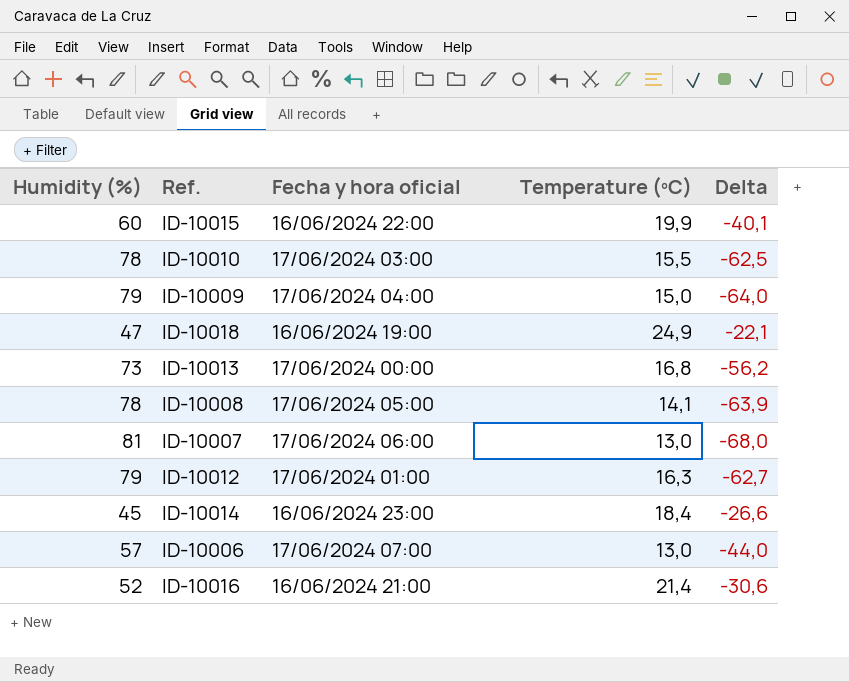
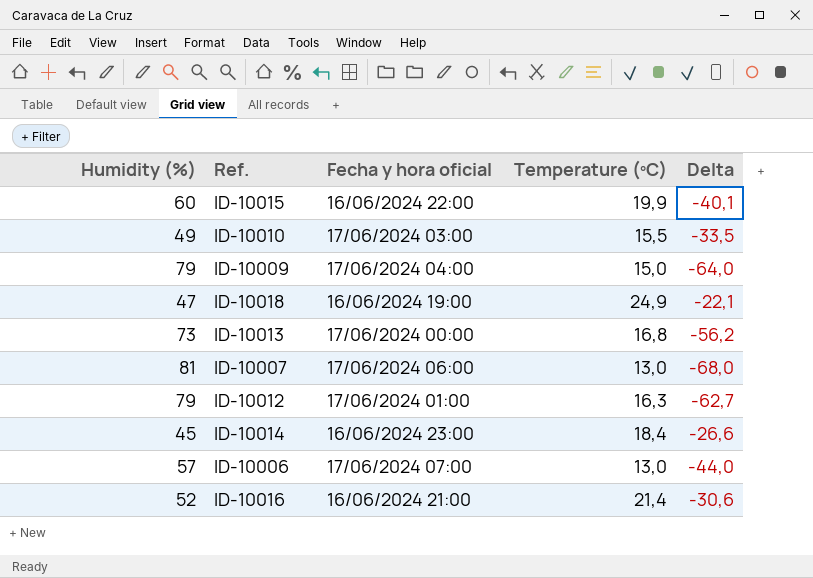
row ID-10008: 78 | 17/06/2024 05:00 | 14,1 | -63,9 -> none
ID-10010 | Humidity (%): 78 -> 49
ID-10010 | Delta: -62,5 -> -33,5

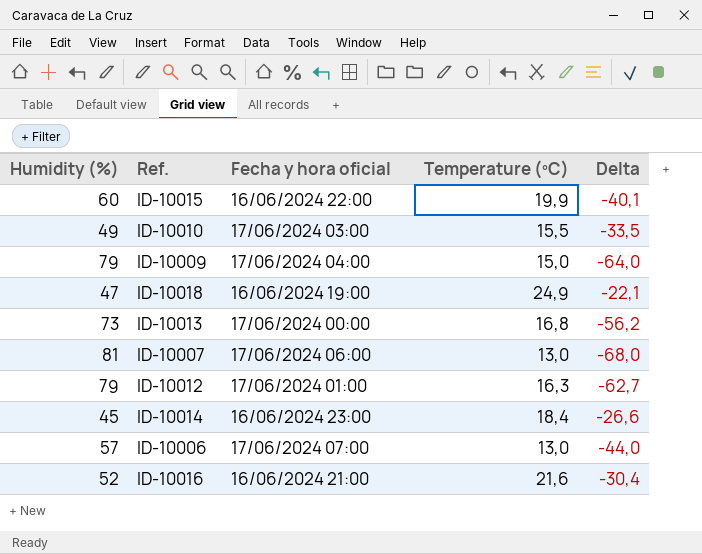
ID-10016 | Temperature (ºC): 21,4 -> 21,6
ID-10016 | Delta: -30,6 -> -30,4

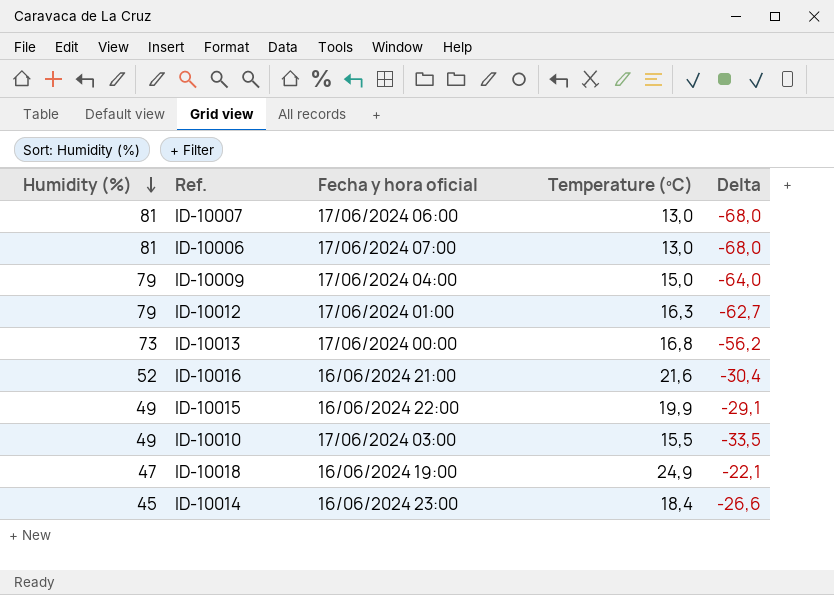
row order: none -> Humidity (%) descending
ID-10006 | Humidity (%): 57 -> 81
ID-10006 | Delta: -44,0 -> -68,0
ID-10015 | Humidity (%): 60 -> 49
ID-10015 | Delta: -40,1 -> -29,1

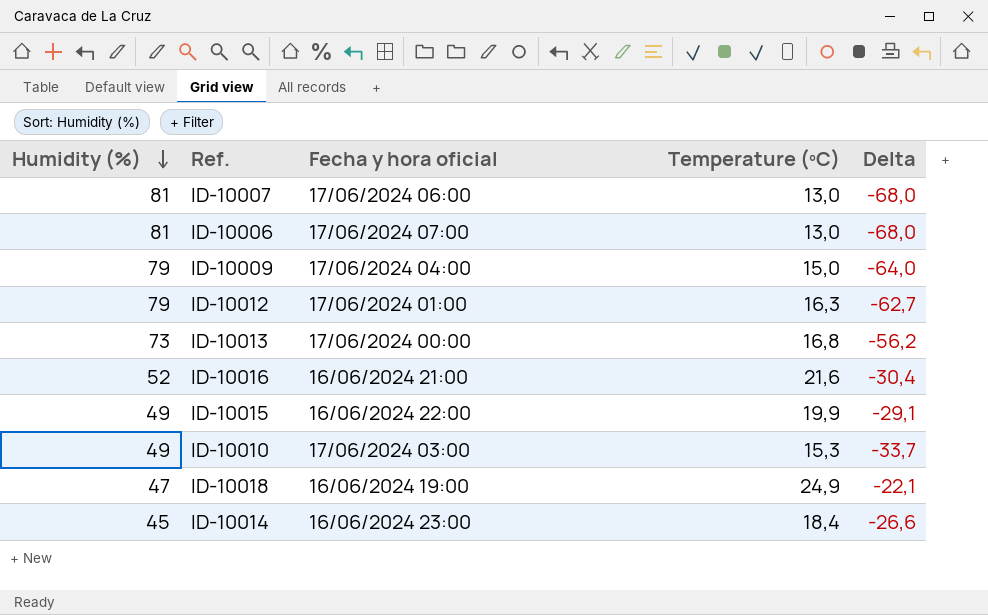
ID-10010 | Temperature (ºC): 15,5 -> 15,3
ID-10010 | Delta: -33,5 -> -33,7

